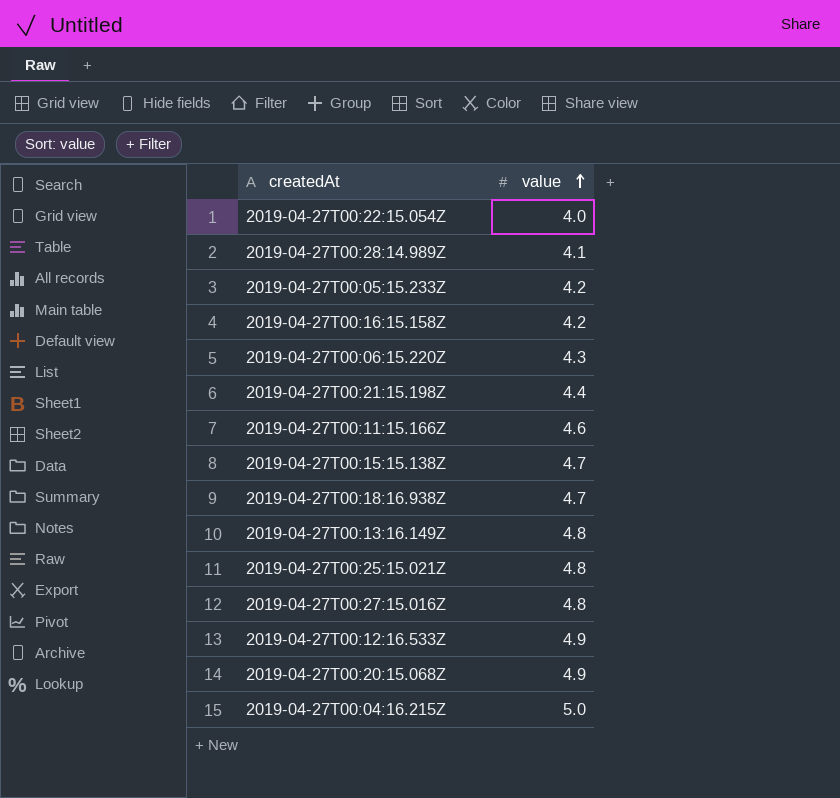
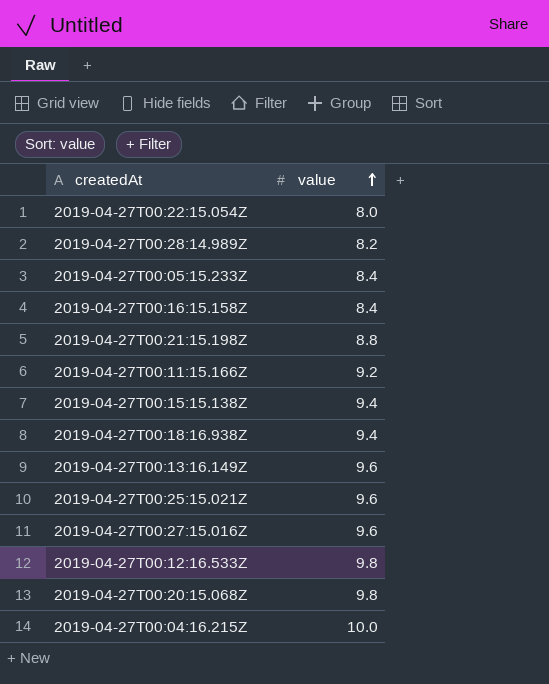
row 2019-04-27T00:06:15.220Z: 4.3 -> none
2019-04-27T00:22:15.054Z | value: 4.0 -> 8.0
2019-04-27T00:28:14.989Z | value: 4.1 -> 8.2
2019-04-27T00:05:15.233Z | value: 4.2 -> 8.4
2019-04-27T00:16:15.158Z | value: 4.2 -> 8.4
2019-04-27T00:21:15.198Z | value: 4.4 -> 8.8
2019-04-27T00:11:15.166Z | value: 4.6 -> 9.2
2019-04-27T00:15:15.138Z | value: 4.7 -> 9.4
2019-04-27T00:18:16.938Z | value: 4.7 -> 9.4
2019-04-27T00:13:16.149Z | value: 4.8 -> 9.6
2019-04-27T00:25:15.021Z | value: 4.8 -> 9.6
2019-04-27T00:27:15.016Z | value: 4.8 -> 9.6
2019-04-27T00:12:16.533Z | value: 4.9 -> 9.8
2019-04-27T00:20:15.068Z | value: 4.9 -> 9.8
2019-04-27T00:04:16.215Z | value: 5.0 -> 10.0

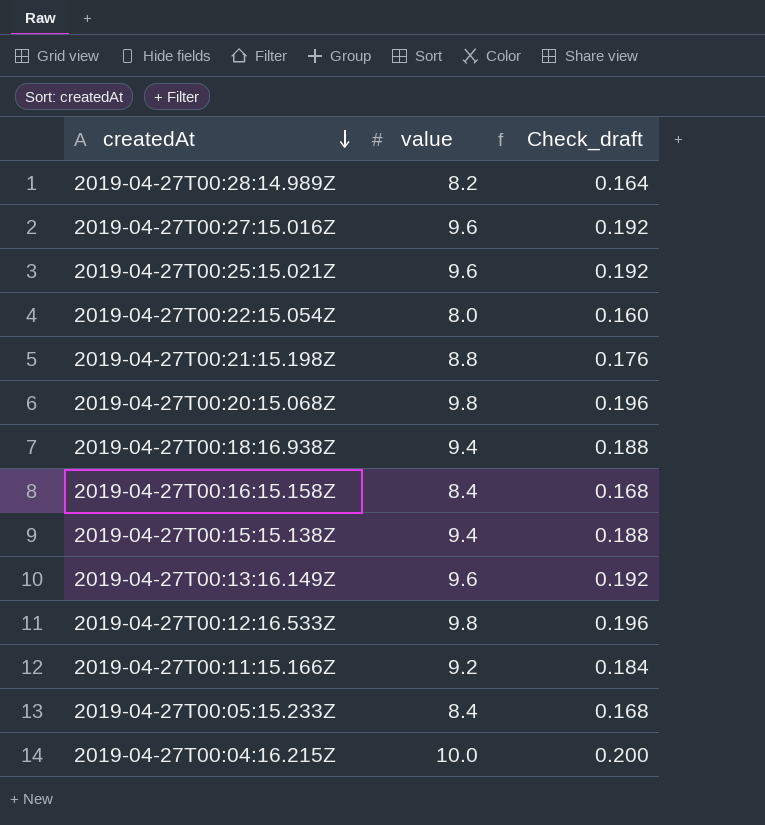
row order: value ascending -> createdAt descending
column Check_draft | formula: none -> [value] * 0.02

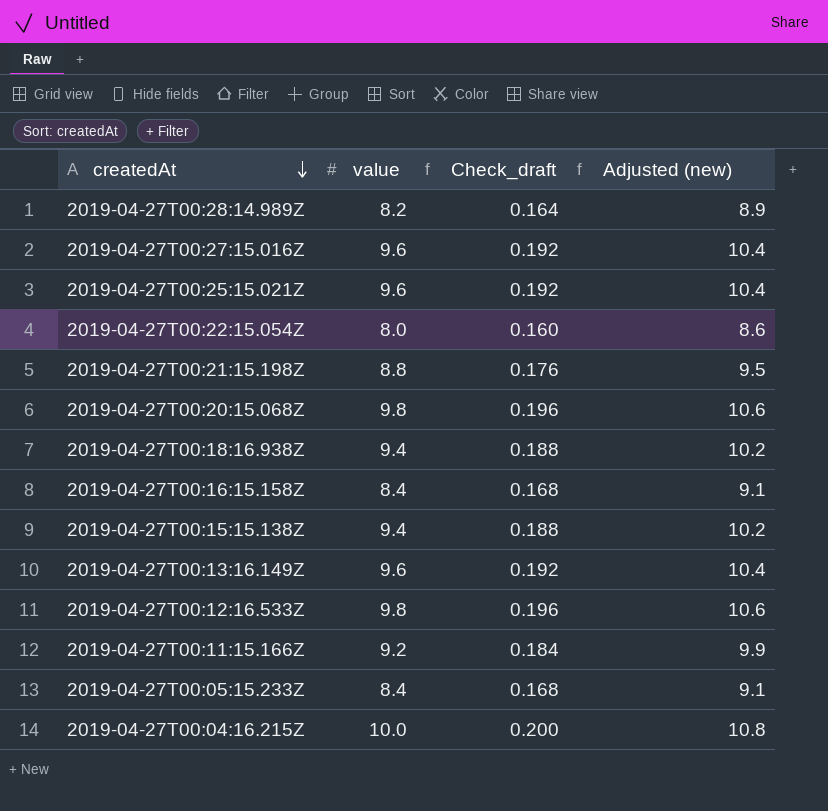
column Adjusted (new) | formula: none -> [value] * 1.08

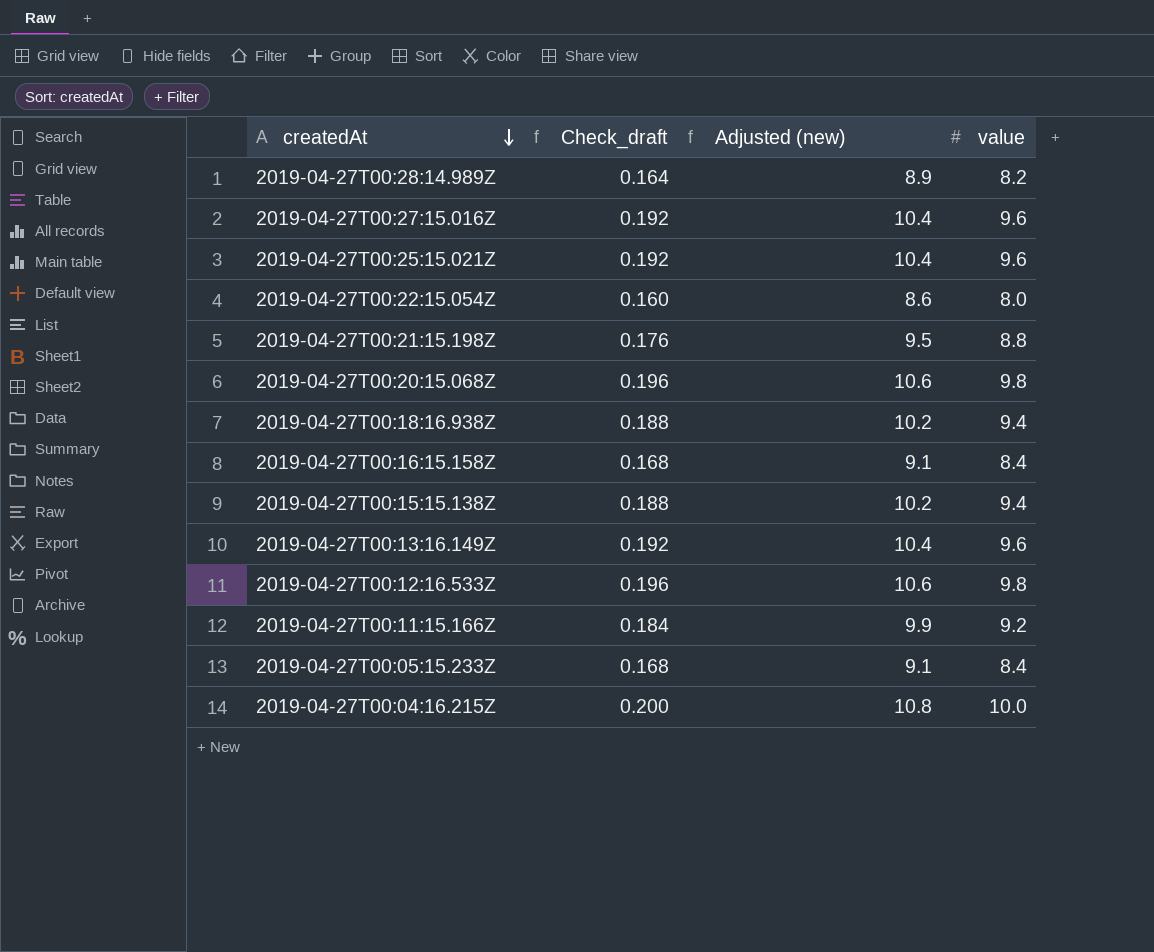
column value | position: 2 -> 4

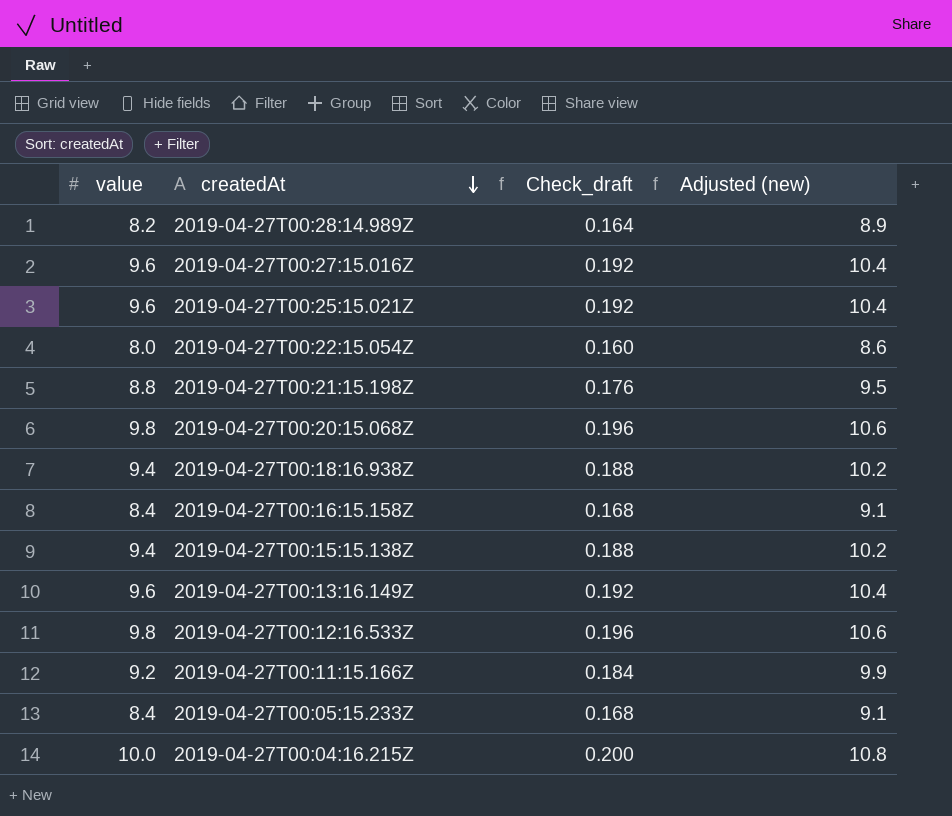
column value | position: 4 -> 1

